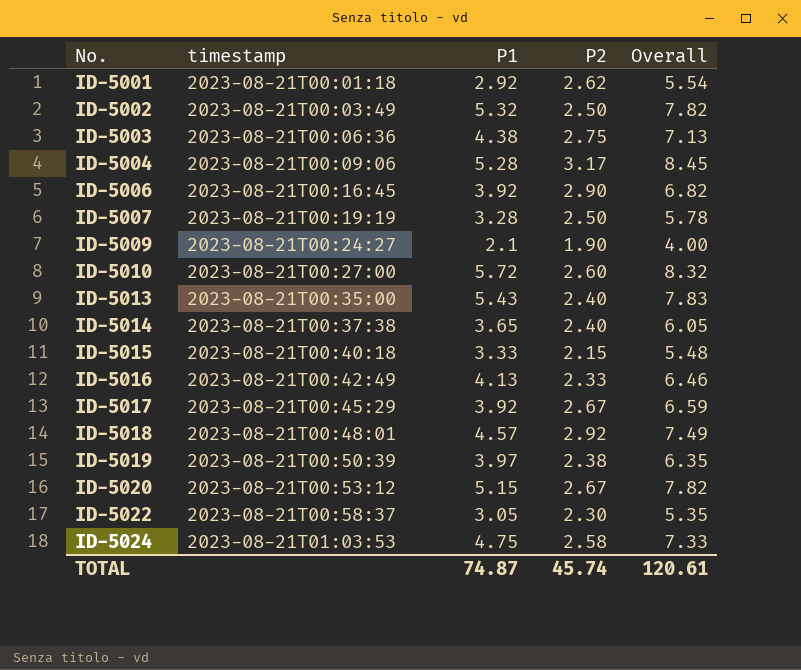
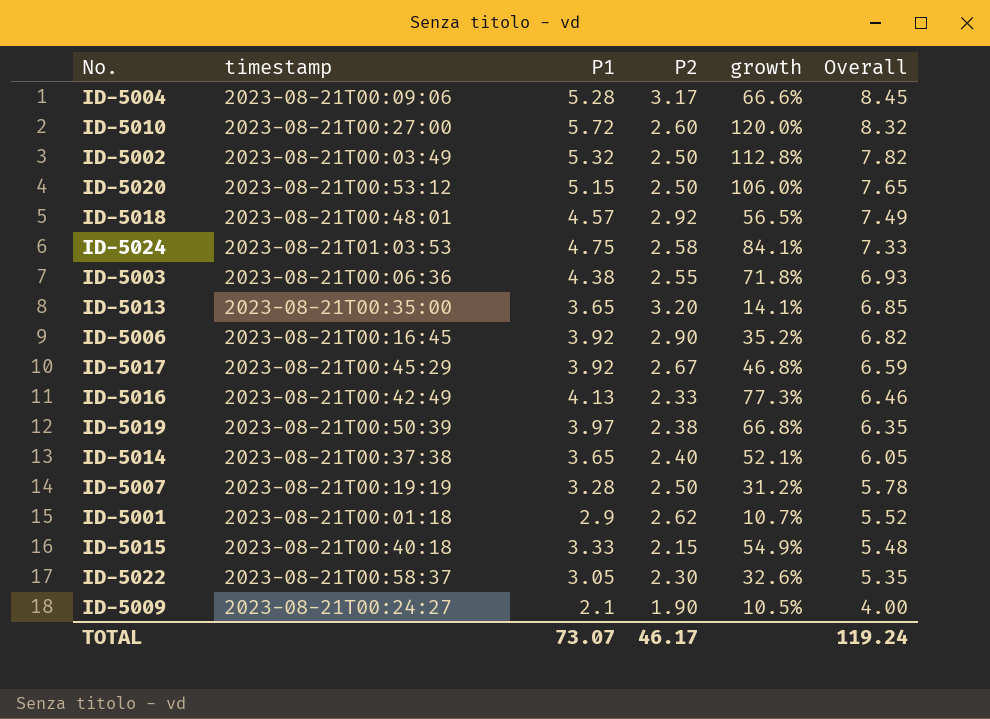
row order: No. ascending -> Overall descending
column growth | formula: none -> ([P1] - [P2]) / [P2]
ID-5020 | P2: 2.67 -> 2.50
ID-5020 | Overall: 7.82 -> 7.65
ID-5003 | P2: 2.75 -> 2.55
ID-5003 | Overall: 7.13 -> 6.93
ID-5013 | P1: 5.43 -> 3.65
ID-5013 | P2: 2.40 -> 3.20
ID-5013 | Overall: 7.83 -> 6.85
ID-5001 | P1: 2.92 -> 2.9
ID-5001 | Overall: 5.54 -> 5.52
TOTAL | P1: 74.87 -> 73.07
TOTAL | P2: 45.74 -> 46.17
TOTAL | Overall: 120.61 -> 119.24

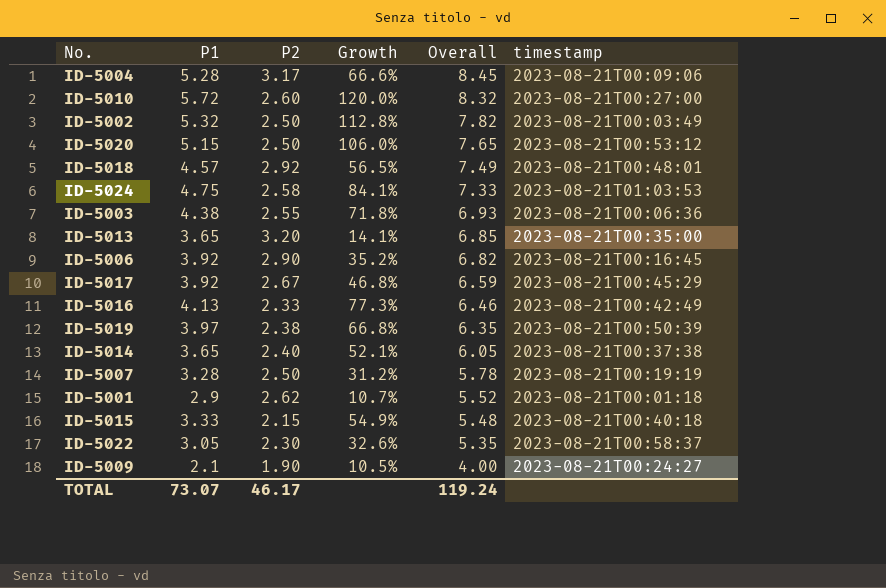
column name: growth -> Growth
column timestamp | position: 2 -> 6

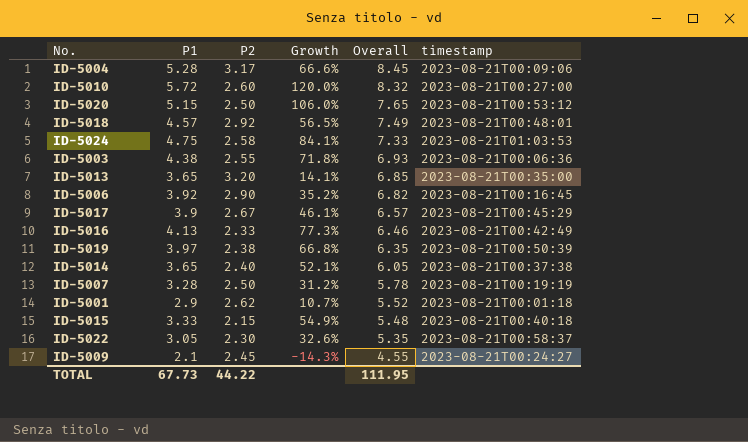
row ID-5002: 5.32 | 2.50 | 112.8% | 7.82 | 2023-08-21T00:03:49 -> none
ID-5017 | P1: 3.92 -> 3.9
ID-5017 | Growth: 46.8% -> 46.1%
ID-5017 | Overall: 6.59 -> 6.57
ID-5009 | P2: 1.90 -> 2.45
ID-5009 | Growth: 10.5% -> -14.3%
ID-5009 | Overall: 4.00 -> 4.55
TOTAL | P1: 73.07 -> 67.73
TOTAL | P2: 46.17 -> 44.22
TOTAL | Overall: 119.24 -> 111.95

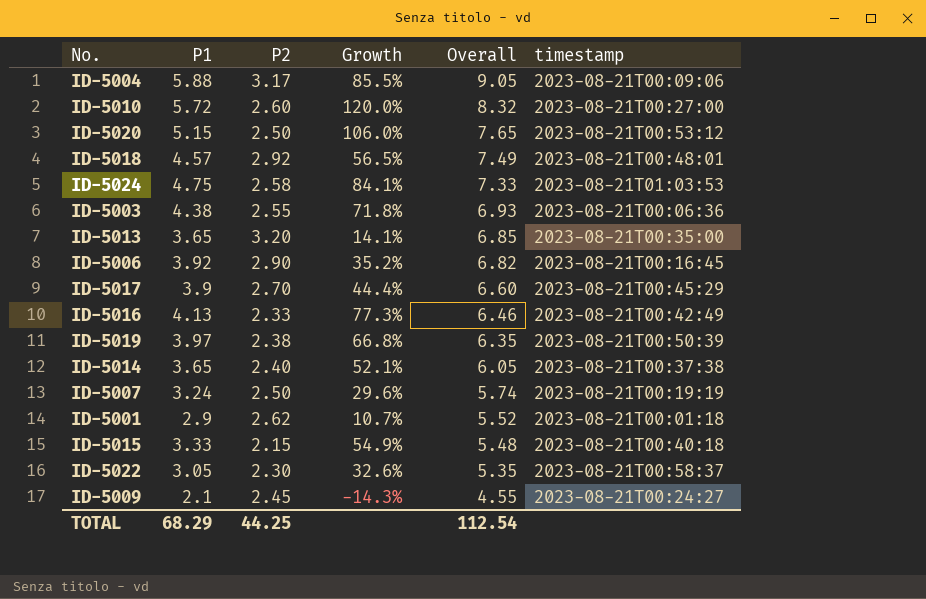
ID-5004 | P1: 5.28 -> 5.88
ID-5004 | Growth: 66.6% -> 85.5%
ID-5004 | Overall: 8.45 -> 9.05
ID-5017 | P2: 2.67 -> 2.70
ID-5017 | Growth: 46.1% -> 44.4%
ID-5017 | Overall: 6.57 -> 6.60
ID-5007 | P1: 3.28 -> 3.24
ID-5007 | Growth: 31.2% -> 29.6%
ID-5007 | Overall: 5.78 -> 5.74
TOTAL | P1: 67.73 -> 68.29
TOTAL | P2: 44.22 -> 44.25
TOTAL | Overall: 111.95 -> 112.54

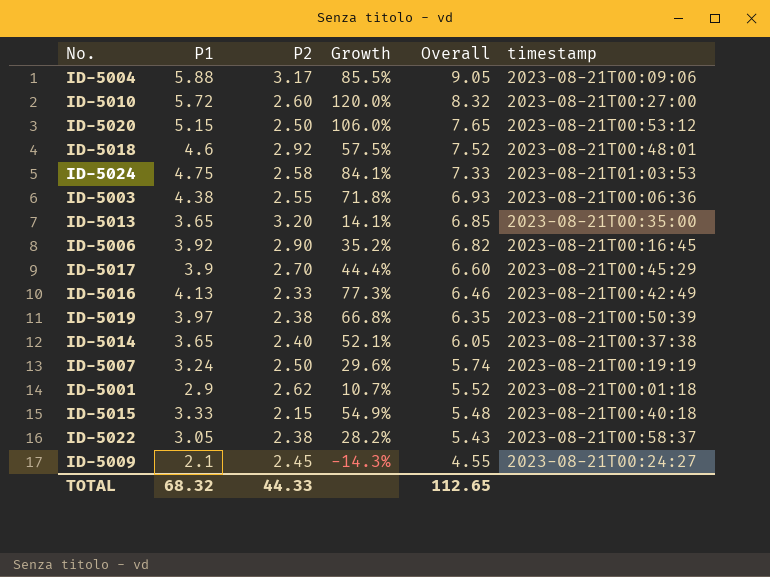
ID-5018 | P1: 4.57 -> 4.6
ID-5018 | Growth: 56.5% -> 57.5%
ID-5018 | Overall: 7.49 -> 7.52
ID-5022 | P2: 2.30 -> 2.38
ID-5022 | Growth: 32.6% -> 28.2%
ID-5022 | Overall: 5.35 -> 5.43
TOTAL | P1: 68.29 -> 68.32
TOTAL | P2: 44.25 -> 44.33
TOTAL | Overall: 112.54 -> 112.65

